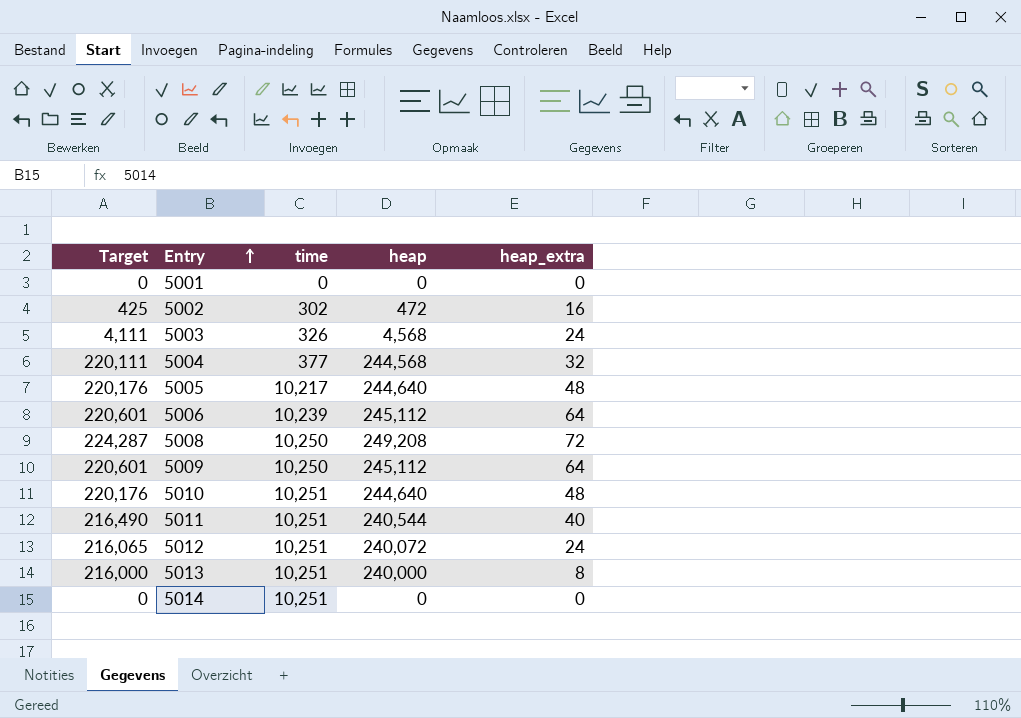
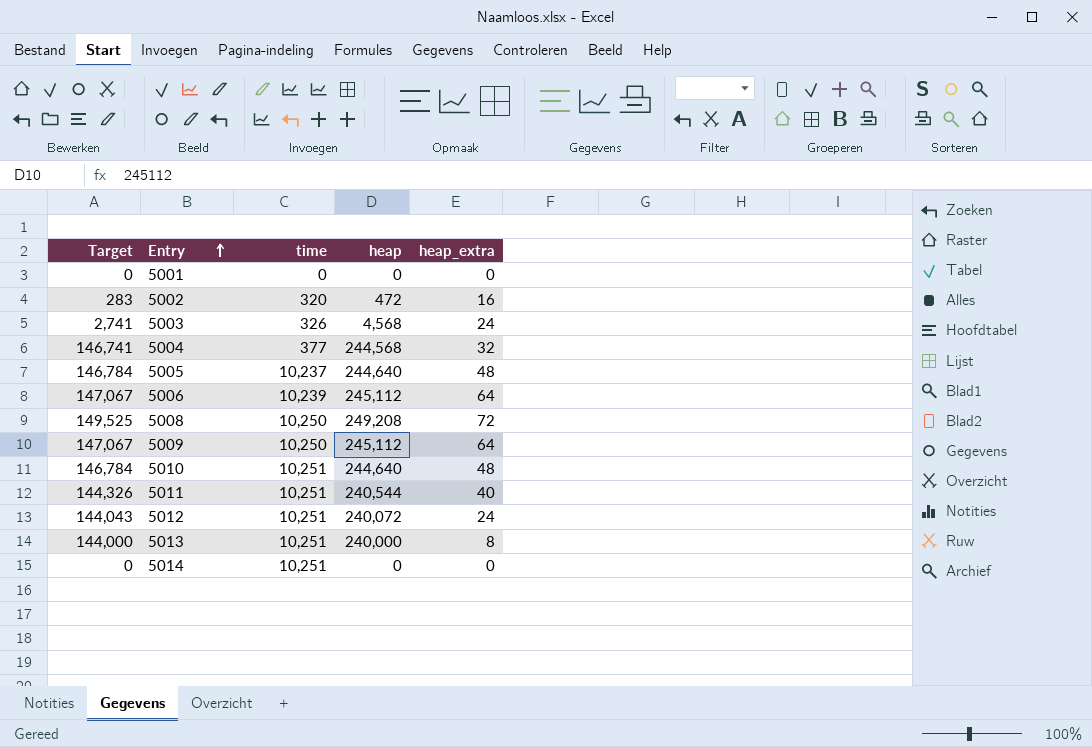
column Target | formula: [heap] * 0.9 -> [heap] * 0.6
5002 | time: 302 -> 320
5005 | time: 10,217 -> 10,237

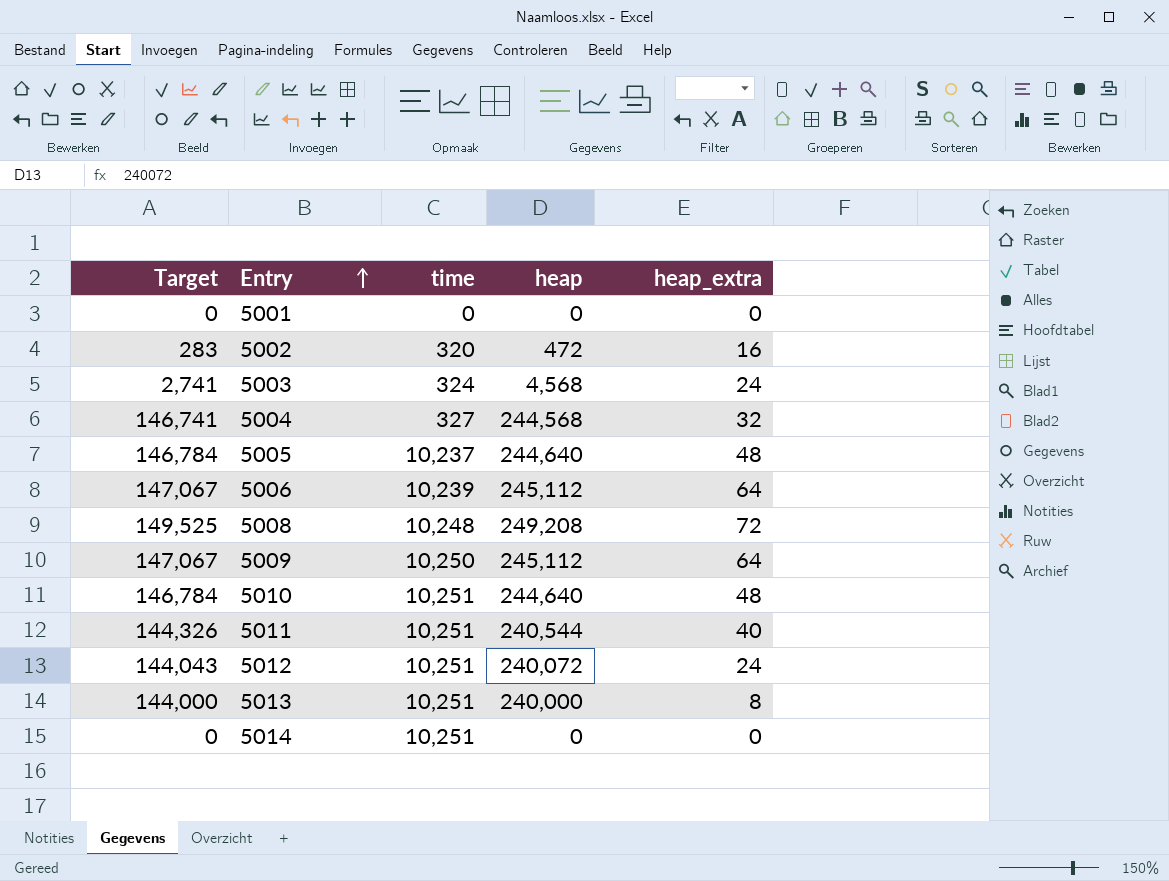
5003 | time: 326 -> 324
5004 | time: 377 -> 327
5008 | time: 10,250 -> 10,248

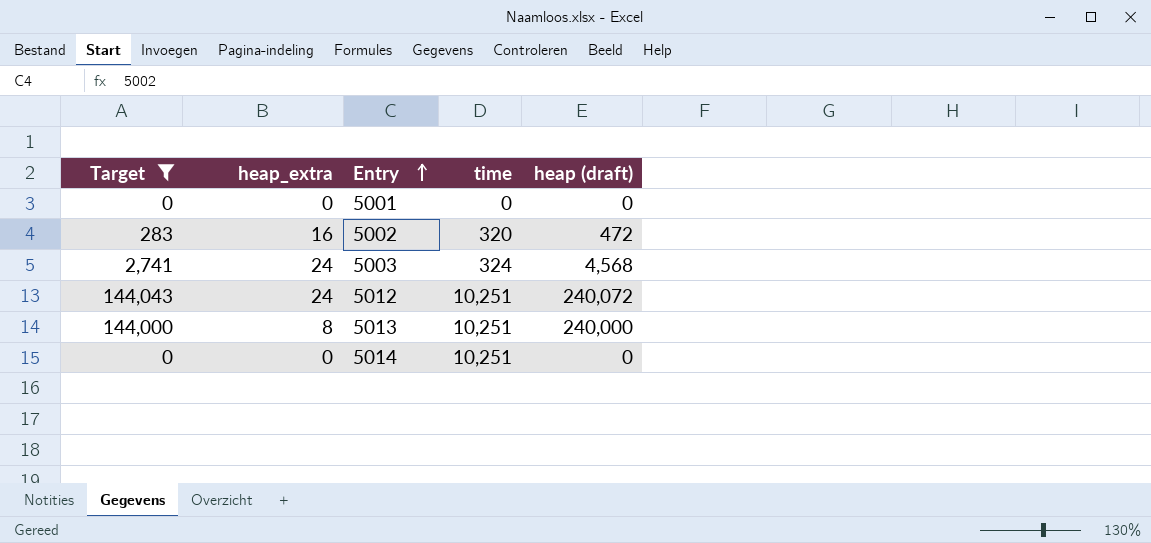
filter: none -> Target <= 144,043
column heap_extra | position: 5 -> 2
column name: heap -> heap (draft)

